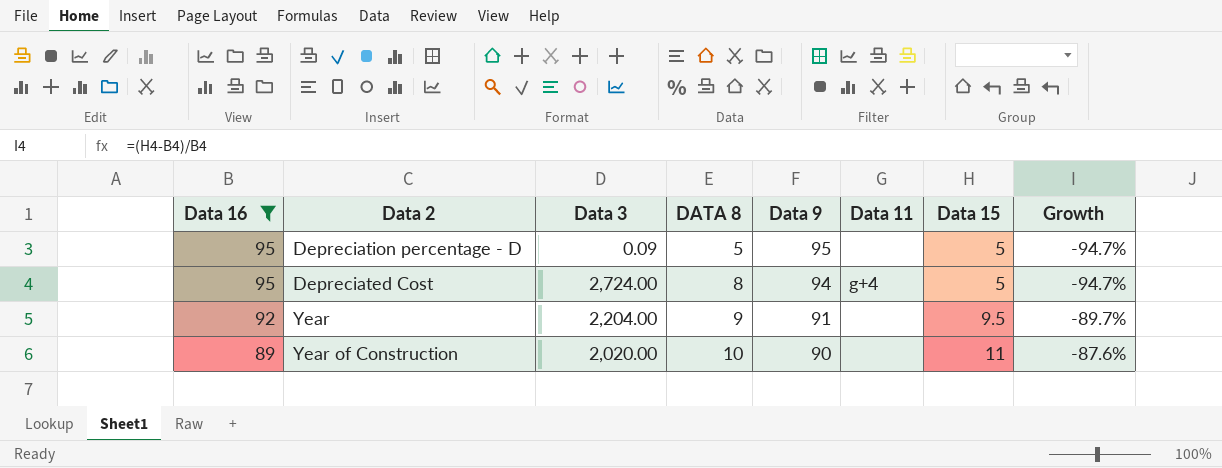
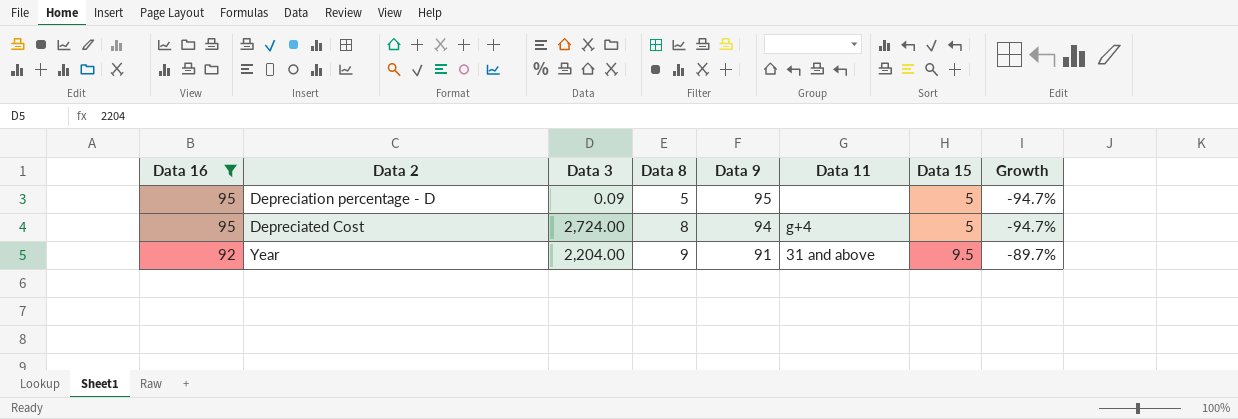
column name: DATA 8 -> Data 8
row Year of Construction: 89 | 2,020.00 | 10 | 90 | none | 11 | -87.6% -> none
Year | Data 11: none -> 31 and above

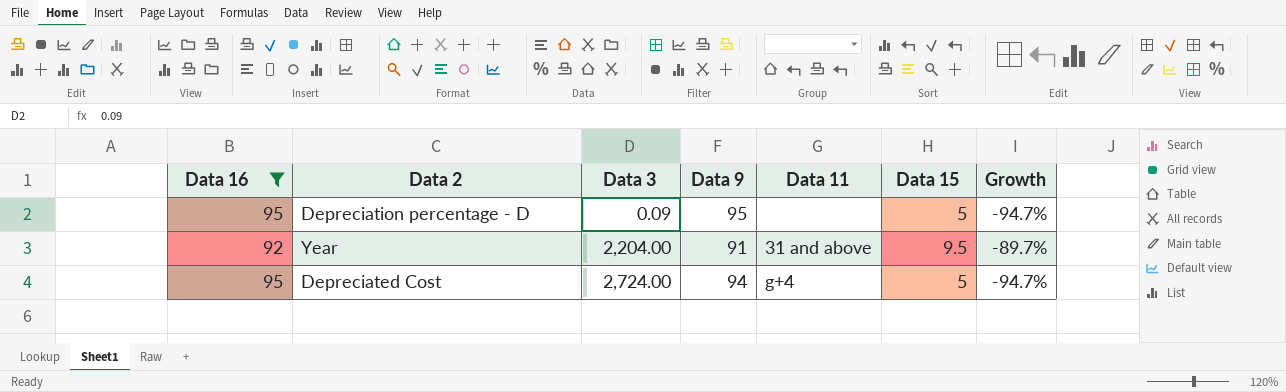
row order: Data 16 descending -> Data 3 ascending
column Data 8 | position: 4 -> none

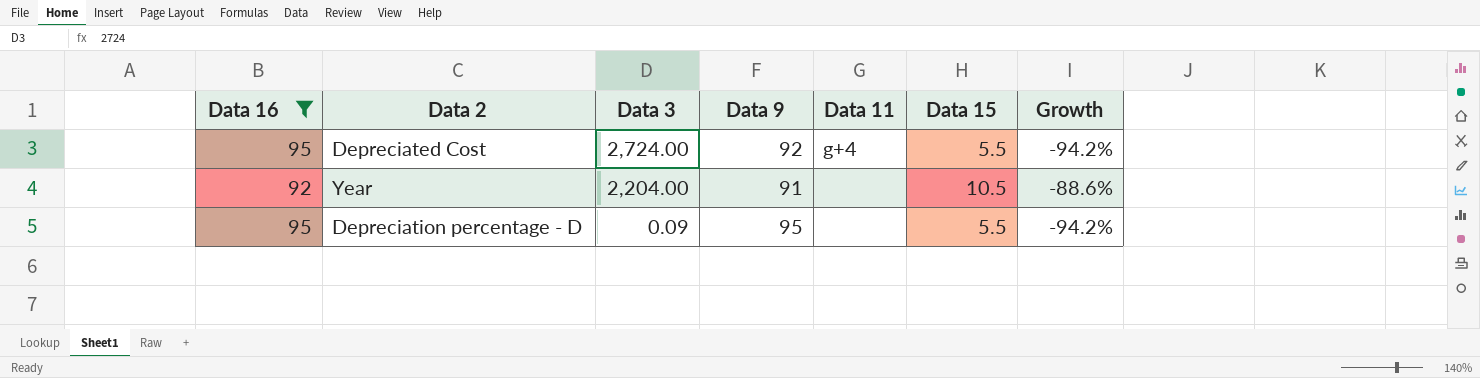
row order: Data 3 ascending -> Data 3 descending
Depreciated Cost | Data 9: 94 -> 92
Depreciated Cost | Data 15: 5 -> 5.5
Depreciated Cost | Growth: -94.7% -> -94.2%
Year | Data 11: 31 and above -> none
Year | Data 15: 9.5 -> 10.5
Year | Growth: -89.7% -> -88.6%
Depreciation percentage - D | Data 15: 5 -> 5.5
Depreciation percentage - D | Growth: -94.7% -> -94.2%

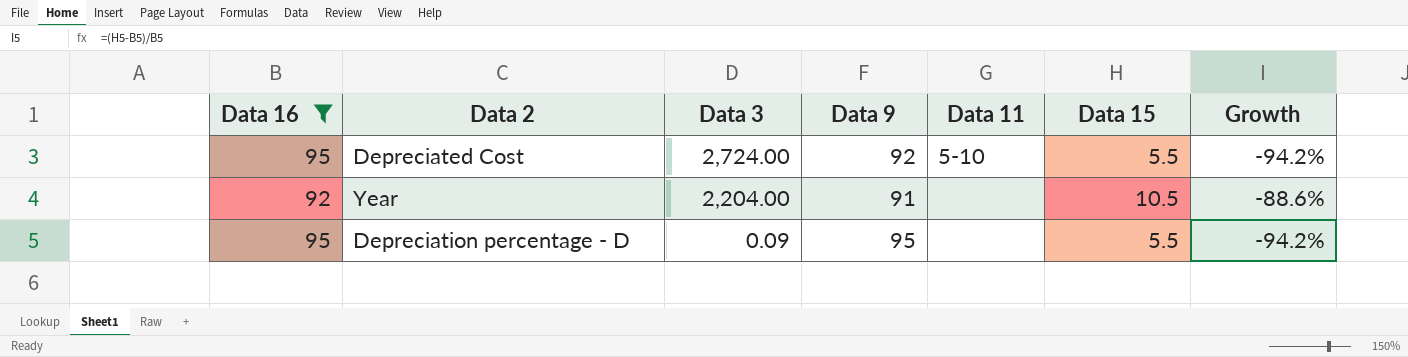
Depreciated Cost | Data 11: g+4 -> 5-10

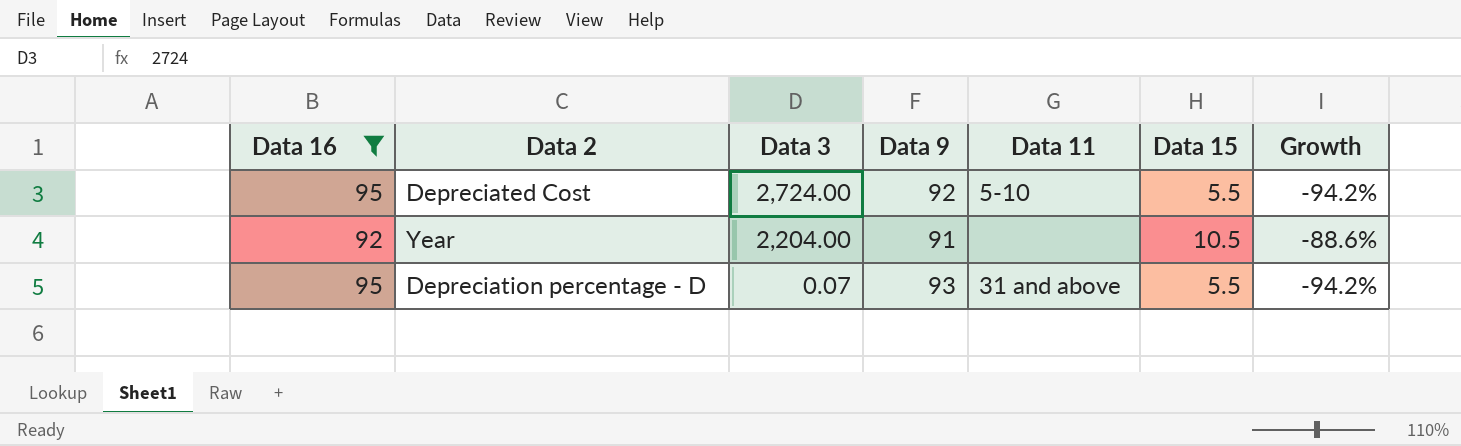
Depreciation percentage - D | Data 3: 0.09 -> 0.07
Depreciation percentage - D | Data 9: 95 -> 93
Depreciation percentage - D | Data 11: none -> 31 and above

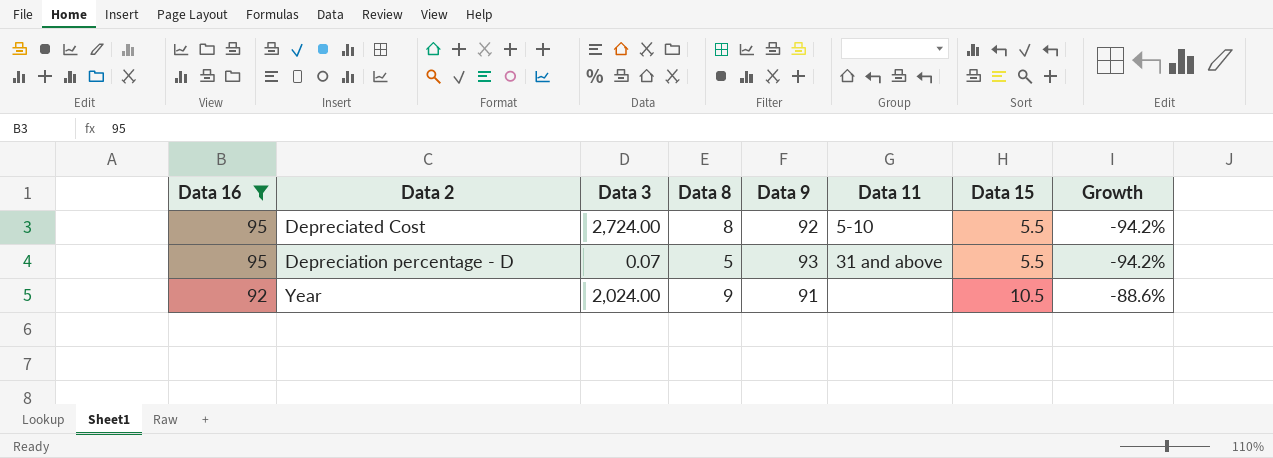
row order: Data 3 descending -> Data 16 descending
column Data 8 | position: none -> 4
Year | Data 3: 2,204.00 -> 2,024.00

